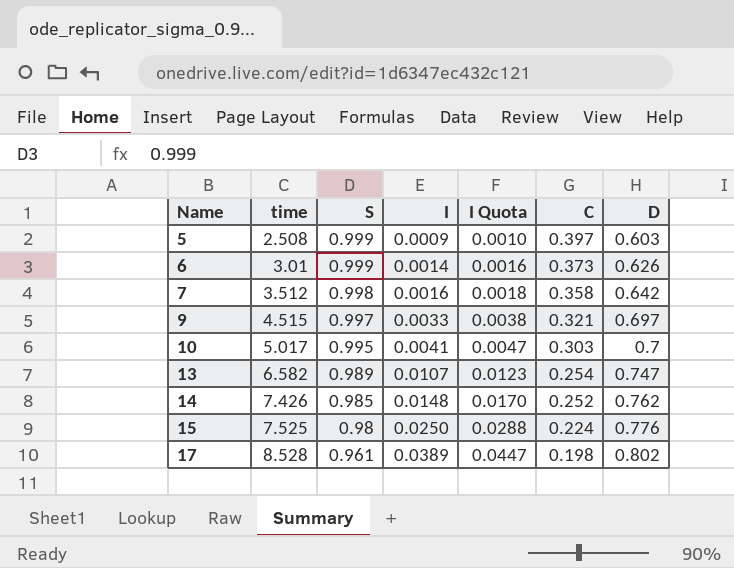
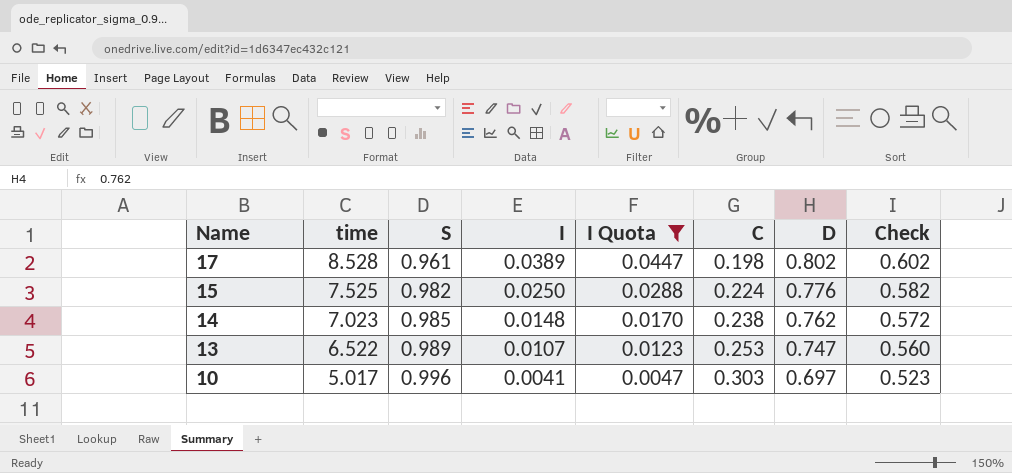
filter: none -> I Quota >= 0.0047
row order: Name ascending -> Name descending
column Check | formula: none -> [D] * 0.75
15 | S: 0.98 -> 0.982
14 | time: 7.426 -> 7.023
14 | C: 0.252 -> 0.238
13 | time: 6.582 -> 6.522
13 | C: 0.254 -> 0.253
10 | S: 0.995 -> 0.996
10 | D: 0.7 -> 0.697

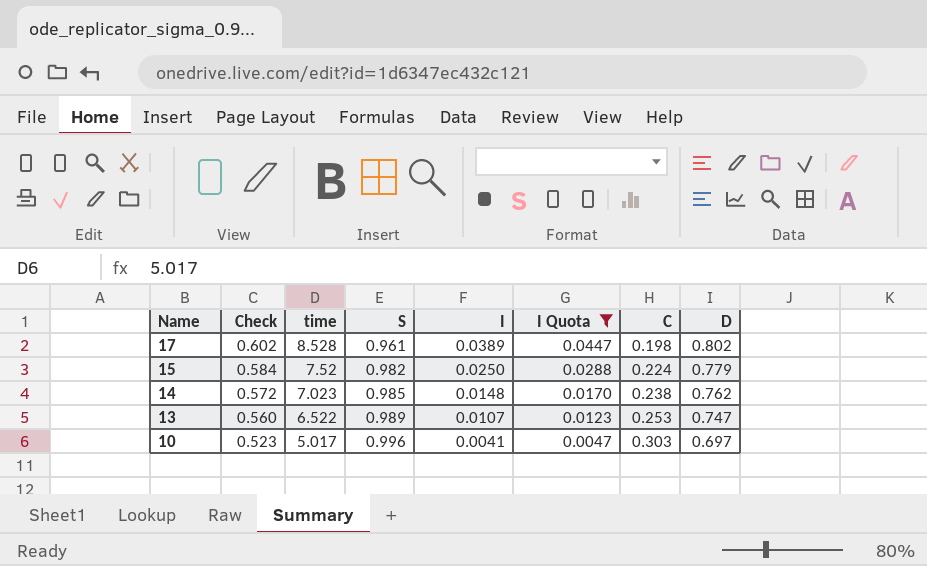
column Check | position: 8 -> 2
15 | Check: 0.582 -> 0.584
15 | time: 7.525 -> 7.52
15 | D: 0.776 -> 0.779

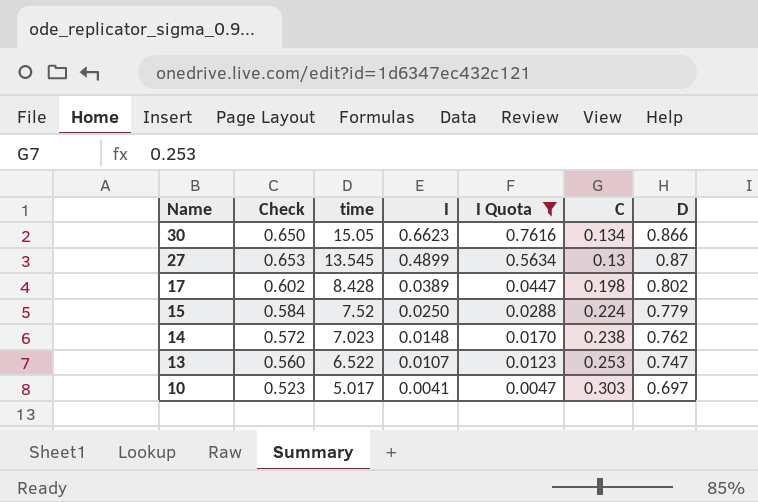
column S | position: 4 -> none
row 30: none -> 0.650 | 15.05 | 0.6623 | 0.7616 | 0.134 | 0.866
row 27: none -> 0.653 | 13.545 | 0.4899 | 0.5634 | 0.13 | 0.87
17 | time: 8.528 -> 8.428

